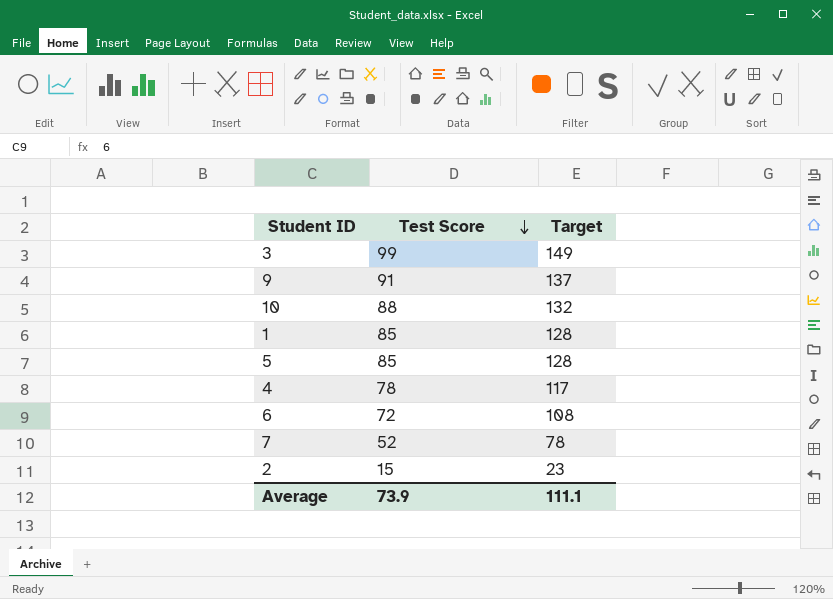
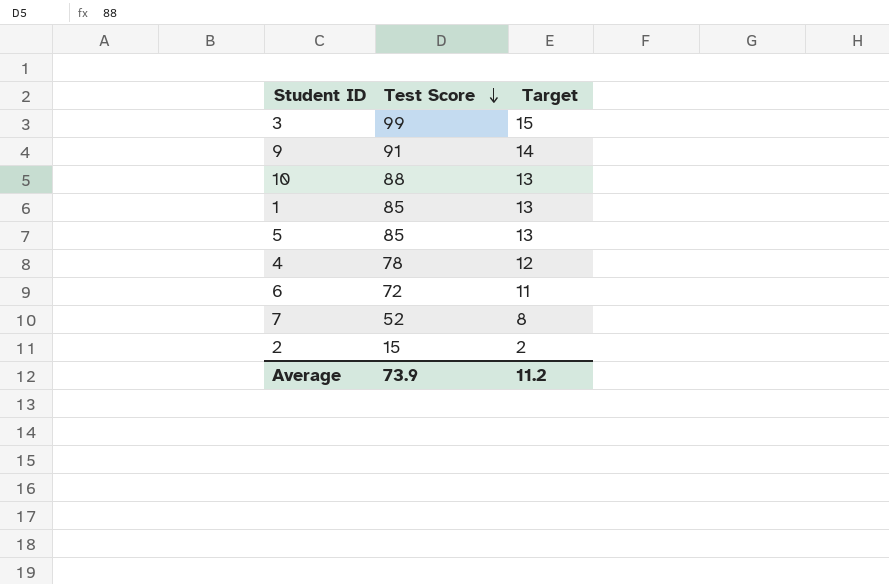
column Target | formula: [Test Score] * 1.5 -> [Test Score] * 0.15
Average | Target: 111.1 -> 11.2

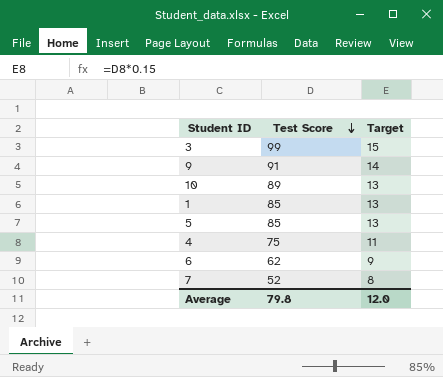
row 2: 15 | 2 -> none
10 | Test Score: 88 -> 89
4 | Test Score: 78 -> 75
4 | Target: 12 -> 11
6 | Test Score: 72 -> 62
6 | Target: 11 -> 9
Average | Test Score: 73.9 -> 79.8
Average | Target: 11.2 -> 12.0

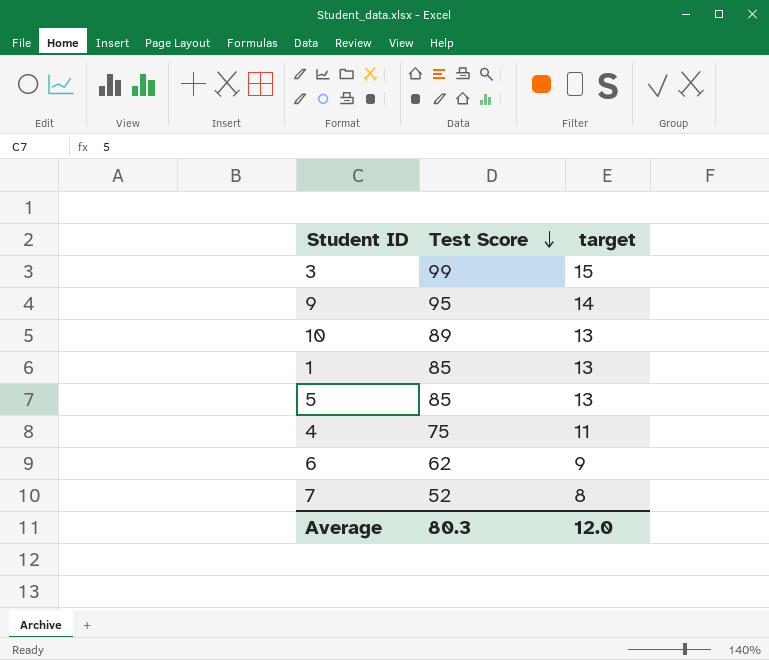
column name: Target -> target
9 | Test Score: 91 -> 95
Average | Test Score: 79.8 -> 80.3

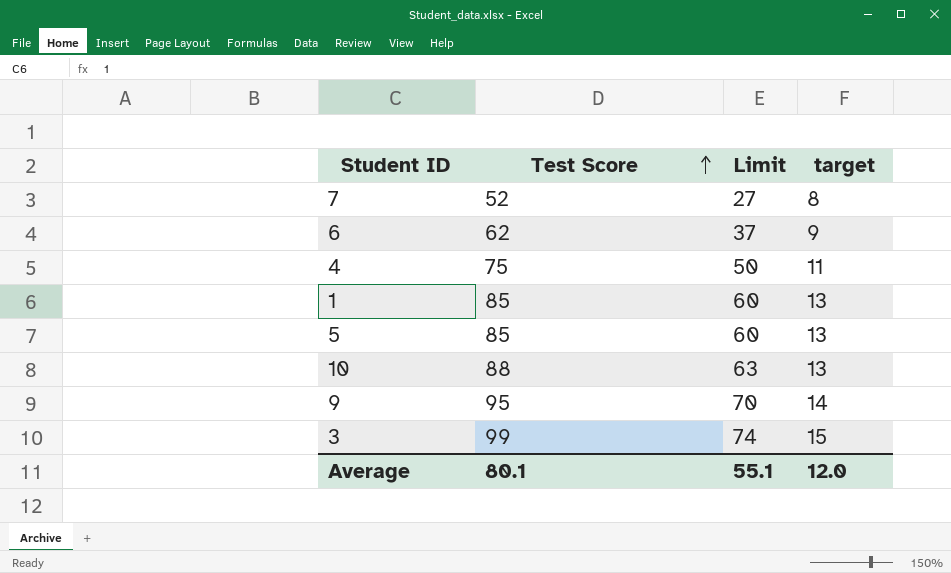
row order: Test Score descending -> Test Score ascending
column Limit | formula: none -> [Test Score] - 25
10 | Test Score: 89 -> 88
Average | Test Score: 80.3 -> 80.1

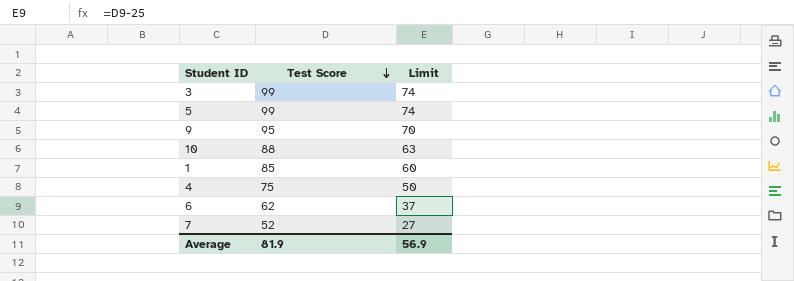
row order: Test Score ascending -> Test Score descending
column target | formula: [Test Score] * 0.15 -> none
5 | Test Score: 85 -> 99
5 | Limit: 60 -> 74
Average | Test Score: 80.1 -> 81.9
Average | Limit: 55.1 -> 56.9

